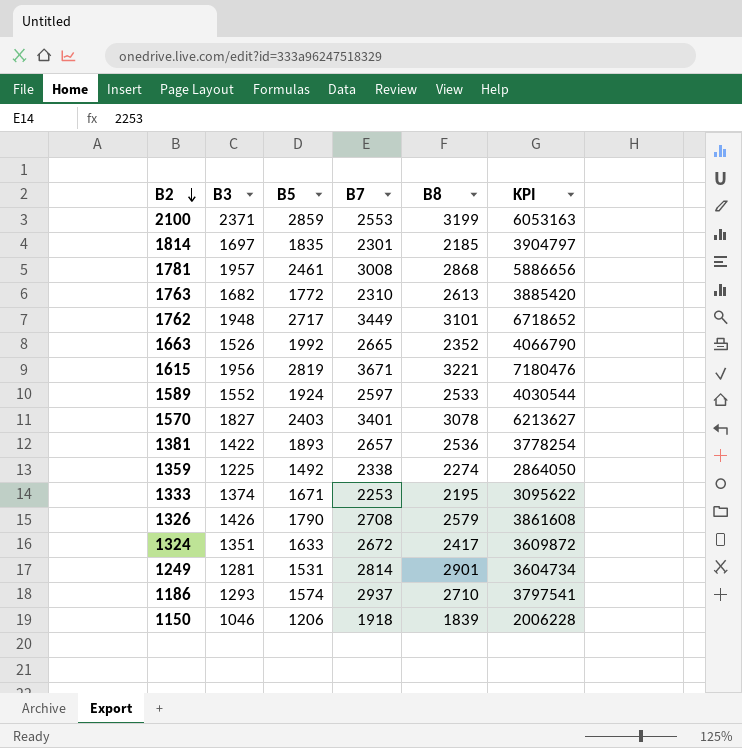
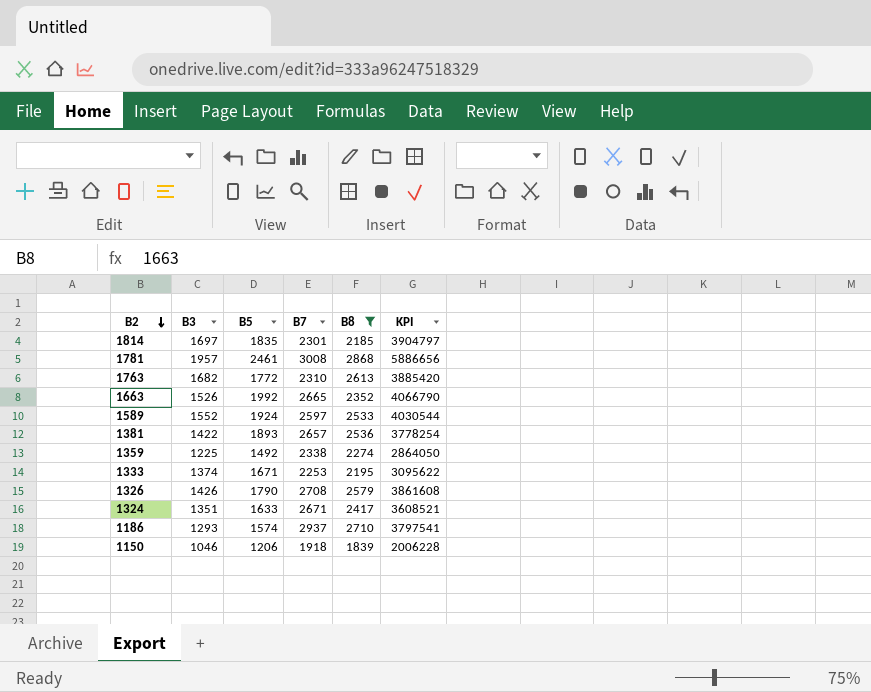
filter: none -> B8 <= 2868
1324 | B7: 2672 -> 2671
1324 | KPI: 3609872 -> 3608521

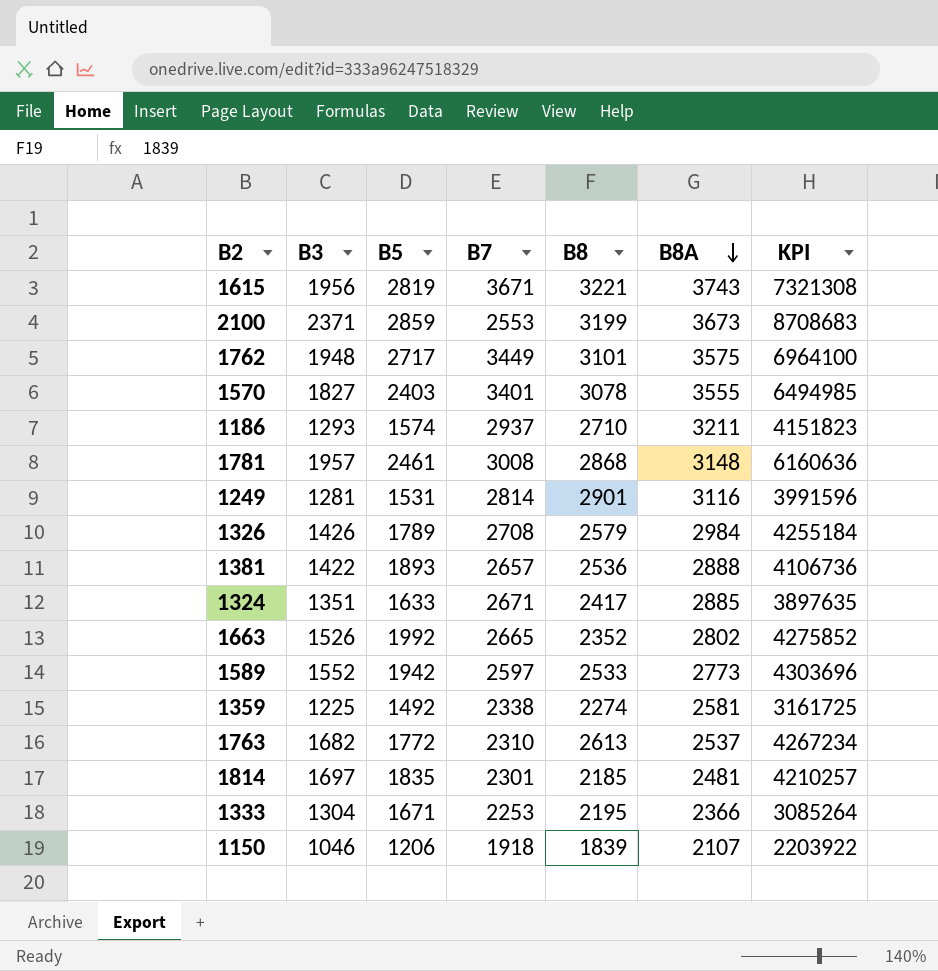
filter: B8 <= 2868 -> none
row order: B2 descending -> B8A descending
column B8A | position: none -> 6
column KPI | formula: [B3] * [B7] -> [B3] * [B8A]
1326 | B5: 1790 -> 1789
1589 | B5: 1924 -> 1942
1333 | B3: 1374 -> 1304

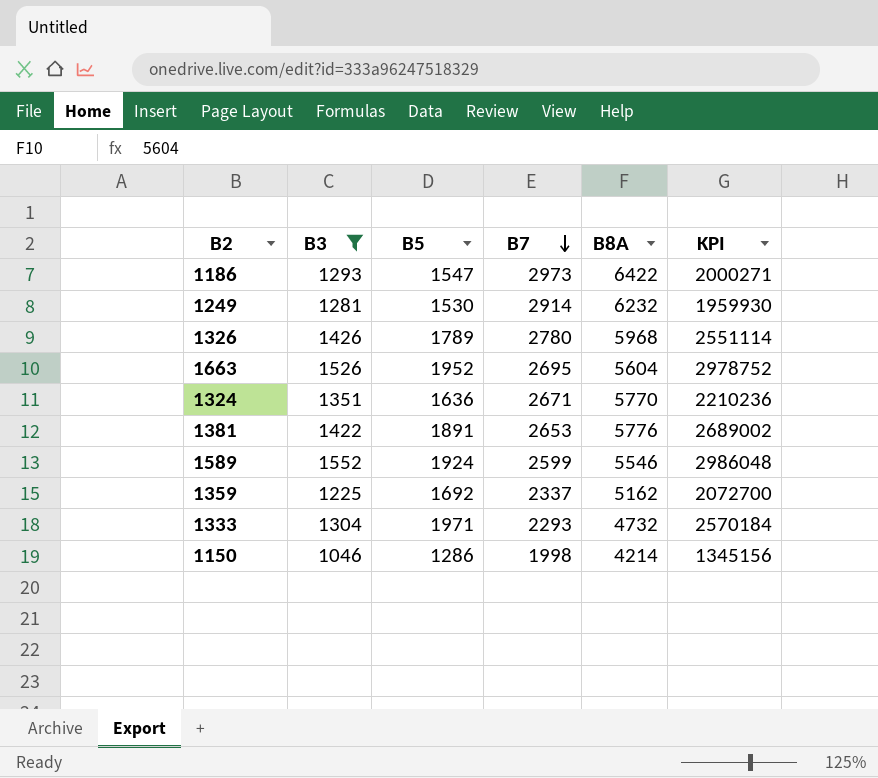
filter: none -> B3 <= 1552
row order: B8A descending -> B7 descending
column B8 | position: 5 -> none
column KPI | formula: [B3] * [B8A] -> [B3] * [B5]
1186 | B5: 1574 -> 1547
1186 | B7: 2937 -> 2973
1186 | B8A: 3211 -> 6422
1249 | B5: 1531 -> 1530
1249 | B7: 2814 -> 2914
1249 | B8A: 3116 -> 6232
1326 | B7: 2708 -> 2780
1326 | B8A: 2984 -> 5968
1663 | B5: 1992 -> 1952
1663 | B7: 2665 -> 2695
1663 | B8A: 2802 -> 5604
1324 | B5: 1633 -> 1636
1324 | B8A: 2885 -> 5770
1381 | B5: 1893 -> 1891
1381 | B7: 2657 -> 2653
1381 | B8A: 2888 -> 5776
1589 | B5: 1942 -> 1924
1589 | B7: 2597 -> 2599
1589 | B8A: 2773 -> 5546
1359 | B5: 1492 -> 1692
1359 | B7: 2338 -> 2337
1359 | B8A: 2581 -> 5162
1333 | B5: 1671 -> 1971
1333 | B7: 2253 -> 2293
1333 | B8A: 2366 -> 4732
1150 | B5: 1206 -> 1286
1150 | B7: 1918 -> 1998
1150 | B8A: 2107 -> 4214

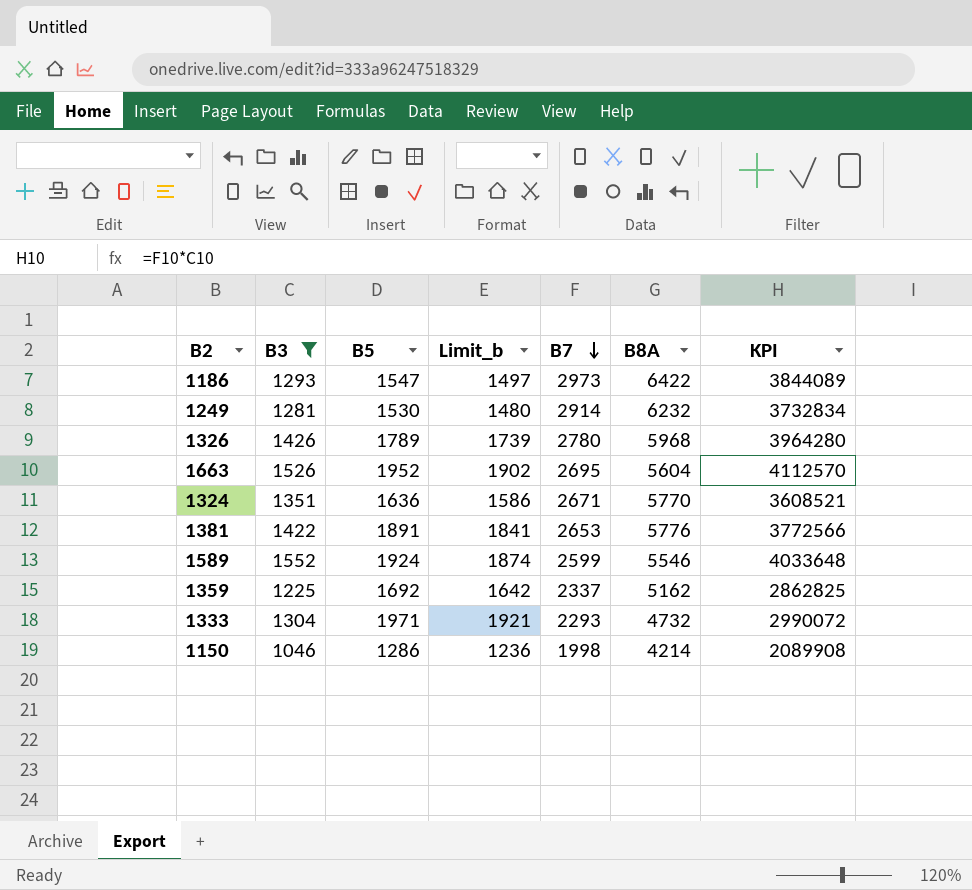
column Limit_b | formula: none -> [B5] - 50
column KPI | formula: [B3] * [B5] -> [B3] * [B7]

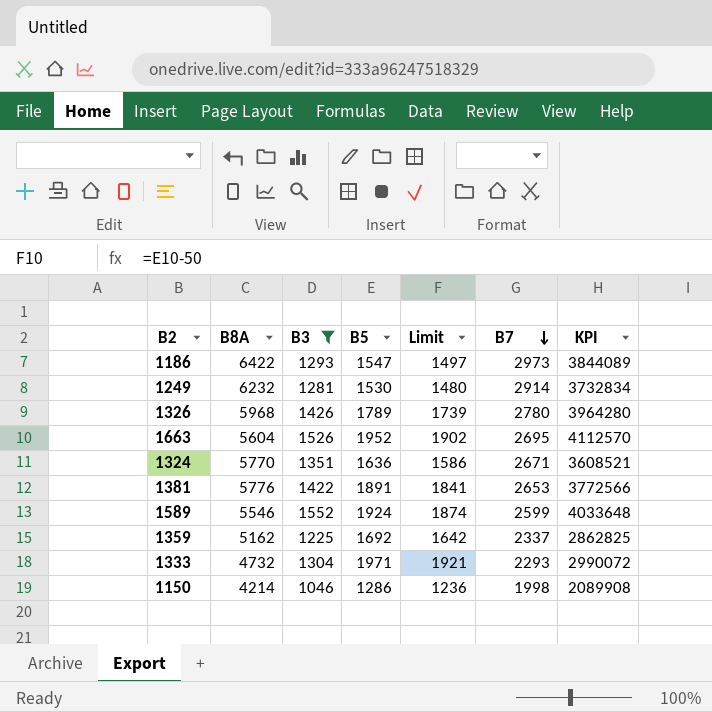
column B8A | position: 6 -> 2
column name: Limit_b -> Limit

